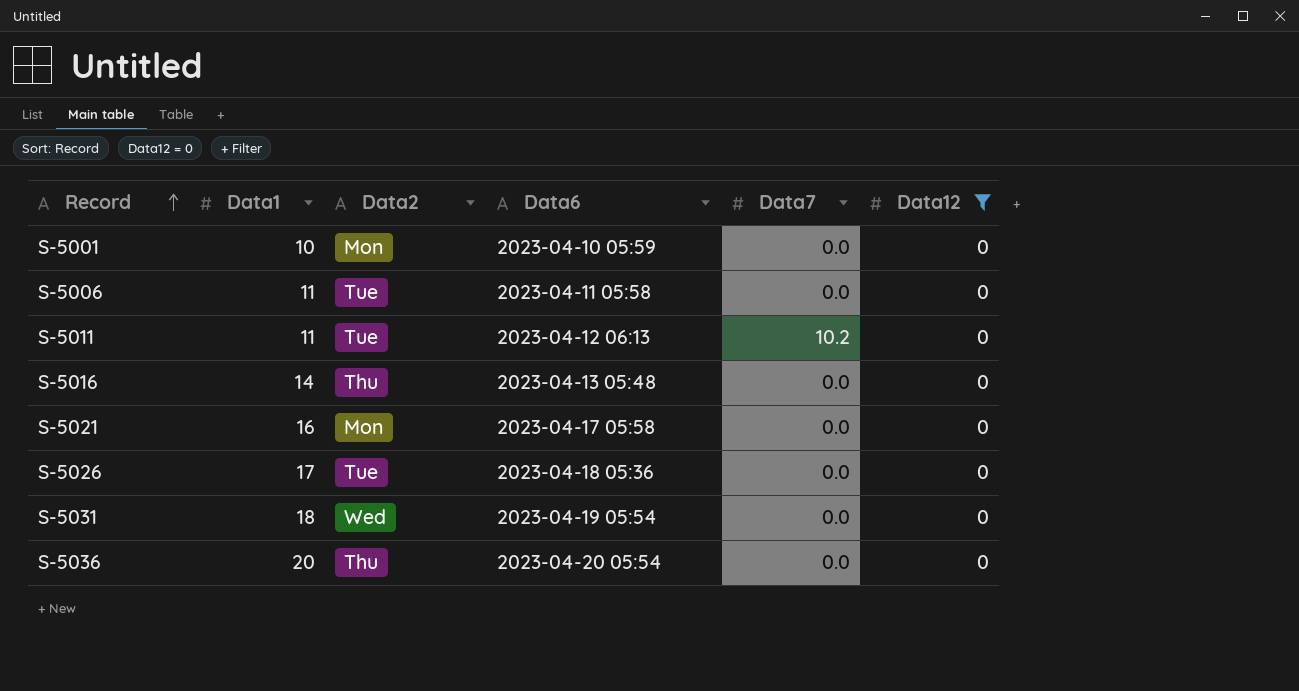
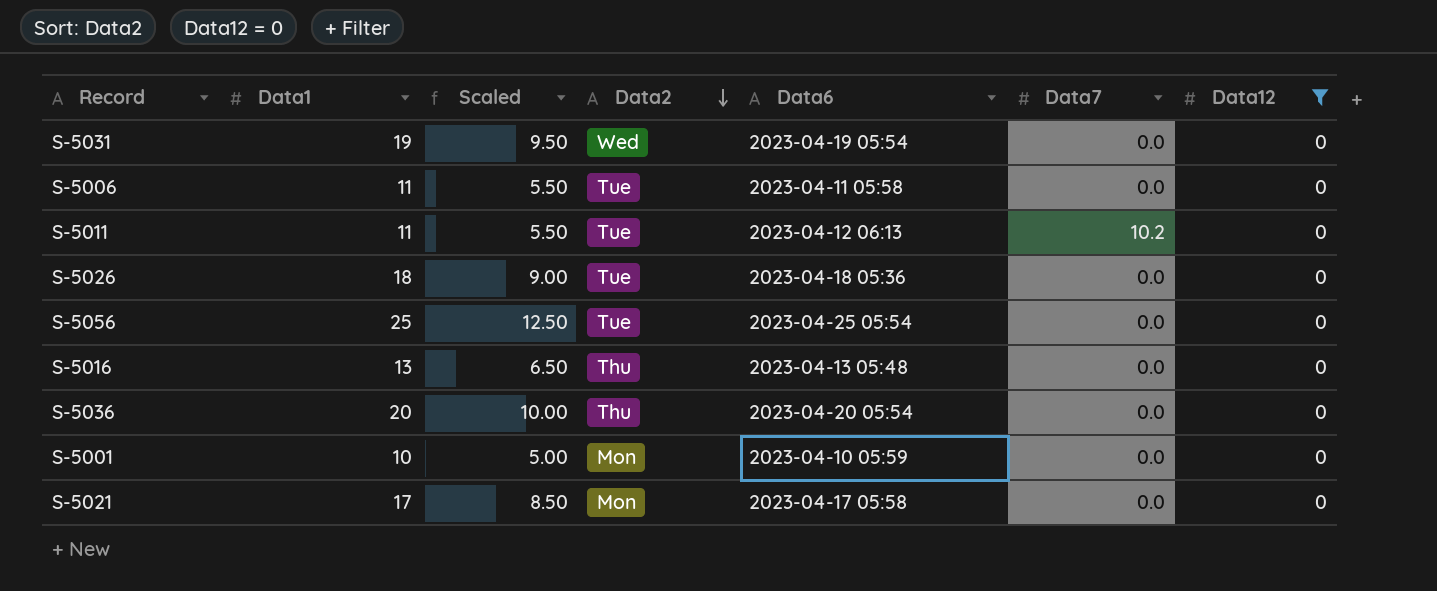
row order: Record ascending -> Data2 descending
column Scaled | formula: none -> [Data1] * 0.5
S-5031 | Data1: 18 -> 19
S-5026 | Data1: 17 -> 18
row S-5056: none -> 25 | 12.50 | Tue | 2023-04-25 05:54 | 0.0 | 0
S-5016 | Data1: 14 -> 13
S-5021 | Data1: 16 -> 17

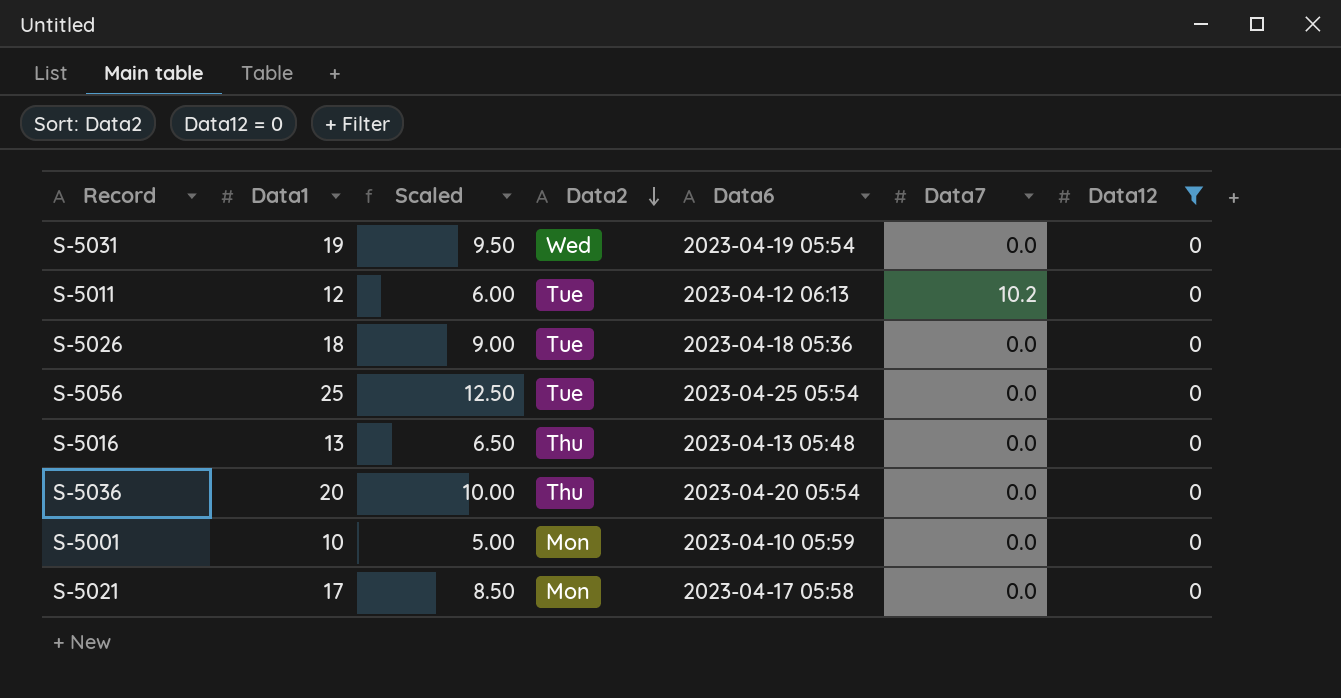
row S-5006: 11 | 5.50 | Tue | 2023-04-11 05:58 | 0.0 | 0 -> none
S-5011 | Data1: 11 -> 12
S-5011 | Scaled: 5.50 -> 6.00

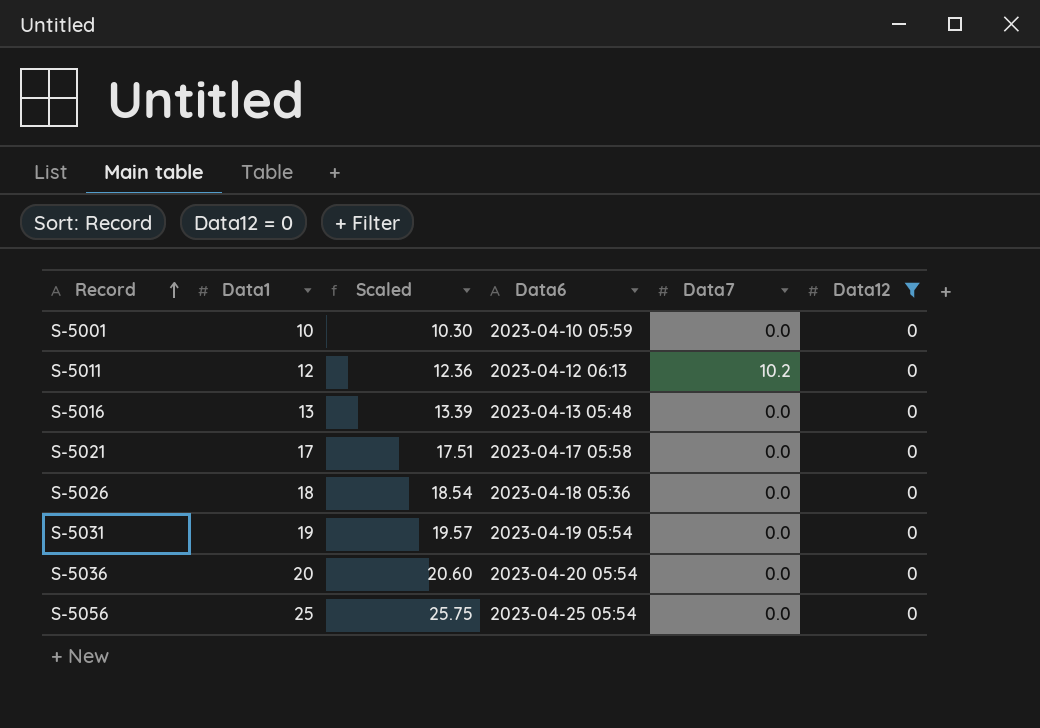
row order: Data2 descending -> Record ascending
column Data2 | position: 4 -> none
column Scaled | formula: [Data1] * 0.5 -> [Data1] * 1.03

